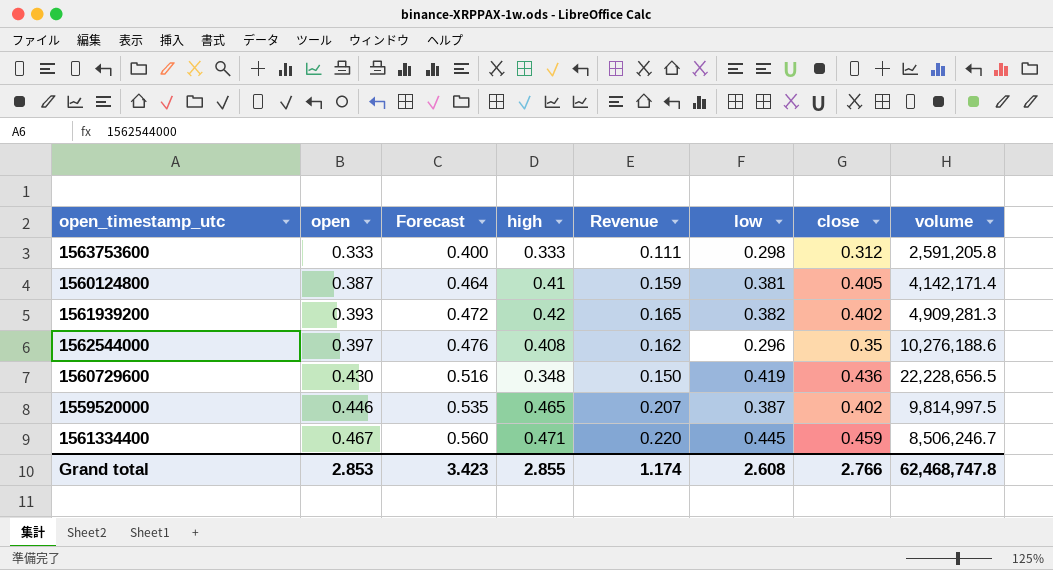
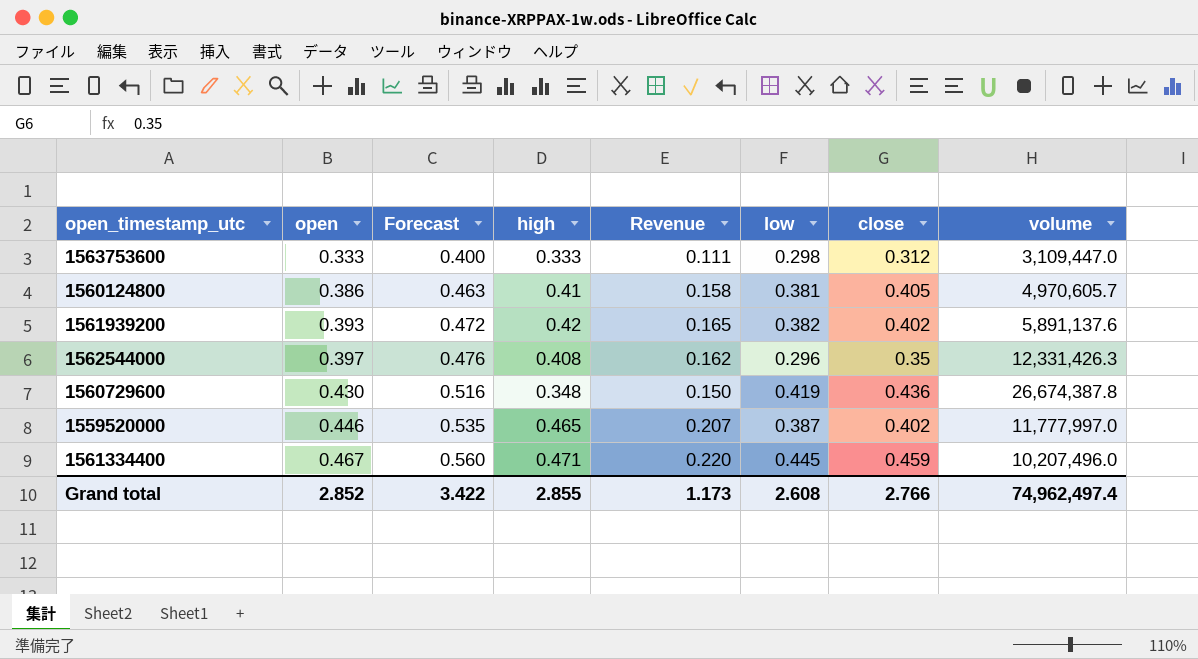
1563753600 | volume: 2,591,205.8 -> 3,109,447.0
1560124800 | open: 0.387 -> 0.386
1560124800 | Forecast: 0.464 -> 0.463
1560124800 | Revenue: 0.159 -> 0.158
1560124800 | volume: 4,142,171.4 -> 4,970,605.7
1561939200 | volume: 4,909,281.3 -> 5,891,137.6
1562544000 | volume: 10,276,188.6 -> 12,331,426.3
1560729600 | volume: 22,228,656.5 -> 26,674,387.8
1559520000 | volume: 9,814,997.5 -> 11,777,997.0
1561334400 | volume: 8,506,246.7 -> 10,207,496.0
Grand total | open: 2.853 -> 2.852
Grand total | Forecast: 3.423 -> 3.422
Grand total | Revenue: 1.174 -> 1.173
Grand total | volume: 62,468,747.8 -> 74,962,497.4

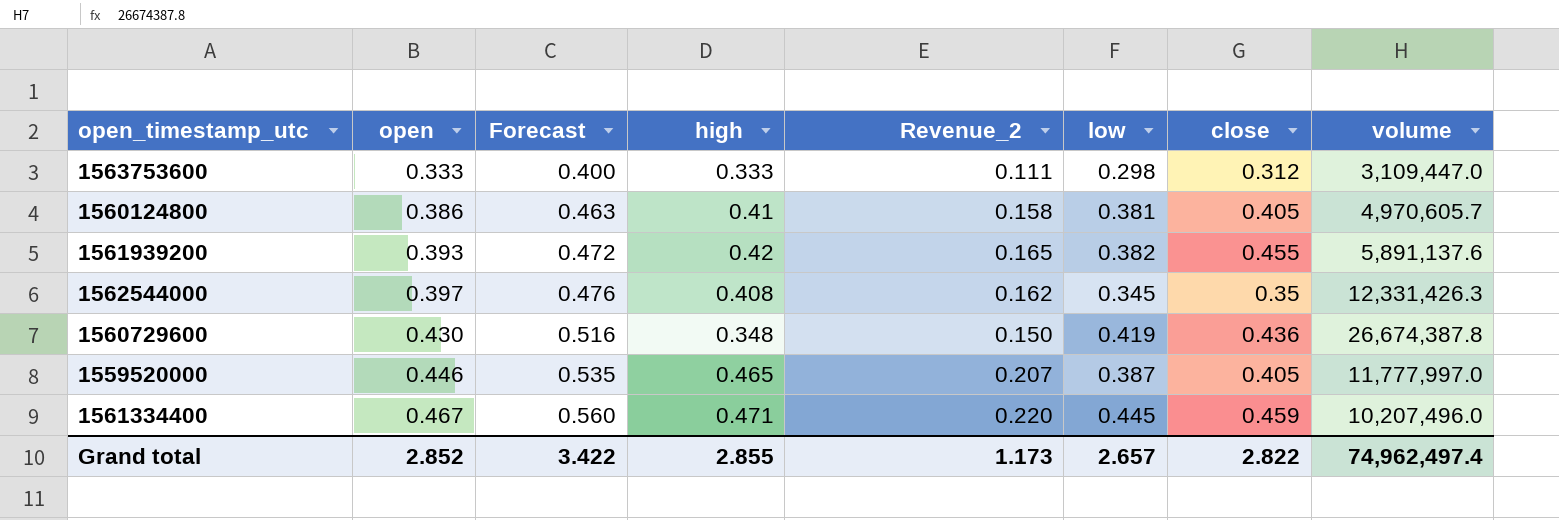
column name: Revenue -> Revenue_2
1561939200 | close: 0.402 -> 0.455
1562544000 | low: 0.296 -> 0.345
1559520000 | close: 0.402 -> 0.405
Grand total | low: 2.608 -> 2.657
Grand total | close: 2.766 -> 2.822

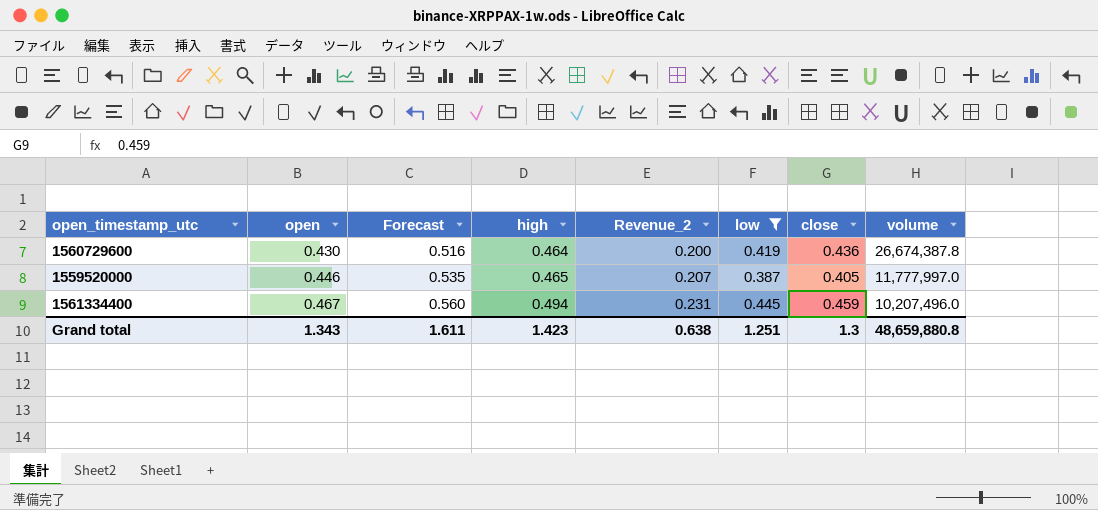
filter: none -> low >= 0.387
1560729600 | high: 0.348 -> 0.464
1560729600 | Revenue_2: 0.150 -> 0.200
1561334400 | high: 0.471 -> 0.494
1561334400 | Revenue_2: 0.220 -> 0.231
Grand total | open: 2.852 -> 1.343
Grand total | Forecast: 3.422 -> 1.611
Grand total | high: 2.855 -> 1.423
Grand total | Revenue_2: 1.173 -> 0.638
Grand total | low: 2.657 -> 1.251
Grand total | close: 2.822 -> 1.3
Grand total | volume: 74,962,497.4 -> 48,659,880.8

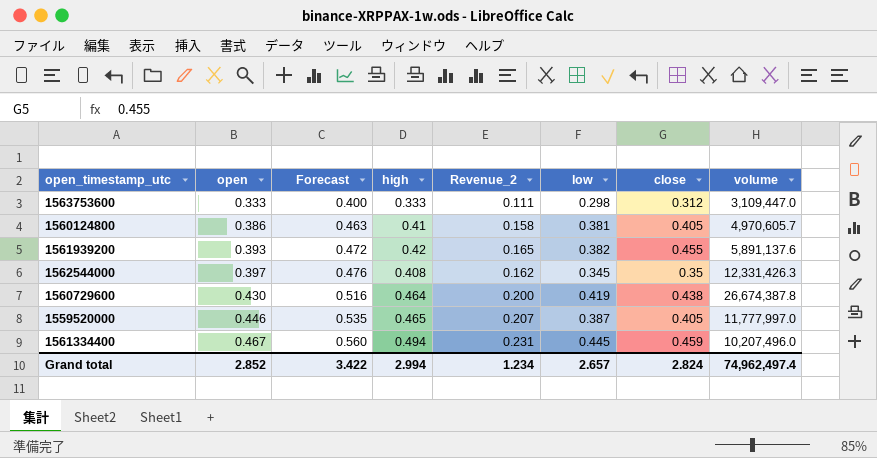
filter: low >= 0.387 -> none
1560729600 | close: 0.436 -> 0.438
Grand total | open: 1.343 -> 2.852
Grand total | Forecast: 1.611 -> 3.422
Grand total | high: 1.423 -> 2.994
Grand total | Revenue_2: 0.638 -> 1.234
Grand total | low: 1.251 -> 2.657
Grand total | close: 1.3 -> 2.824
Grand total | volume: 48,659,880.8 -> 74,962,497.4

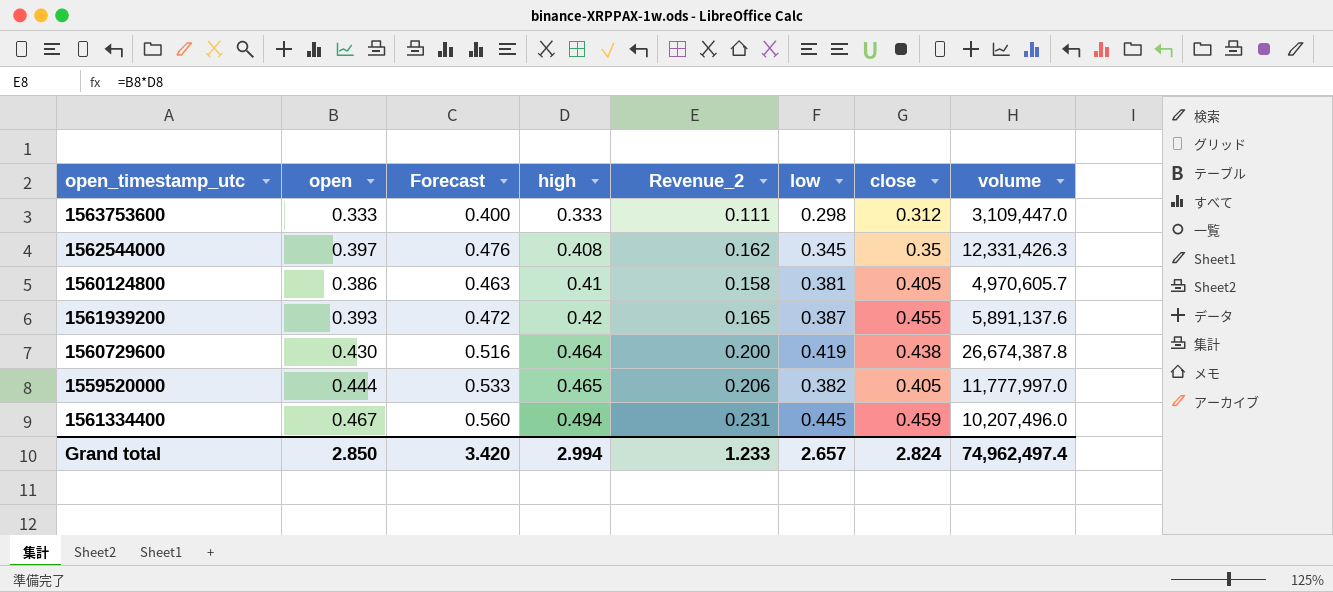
row order: open ascending -> high ascending
1561939200 | low: 0.382 -> 0.387
1559520000 | open: 0.446 -> 0.444
1559520000 | Forecast: 0.535 -> 0.533
1559520000 | Revenue_2: 0.207 -> 0.206
1559520000 | low: 0.387 -> 0.382
Grand total | open: 2.852 -> 2.850
Grand total | Forecast: 3.422 -> 3.420
Grand total | Revenue_2: 1.234 -> 1.233

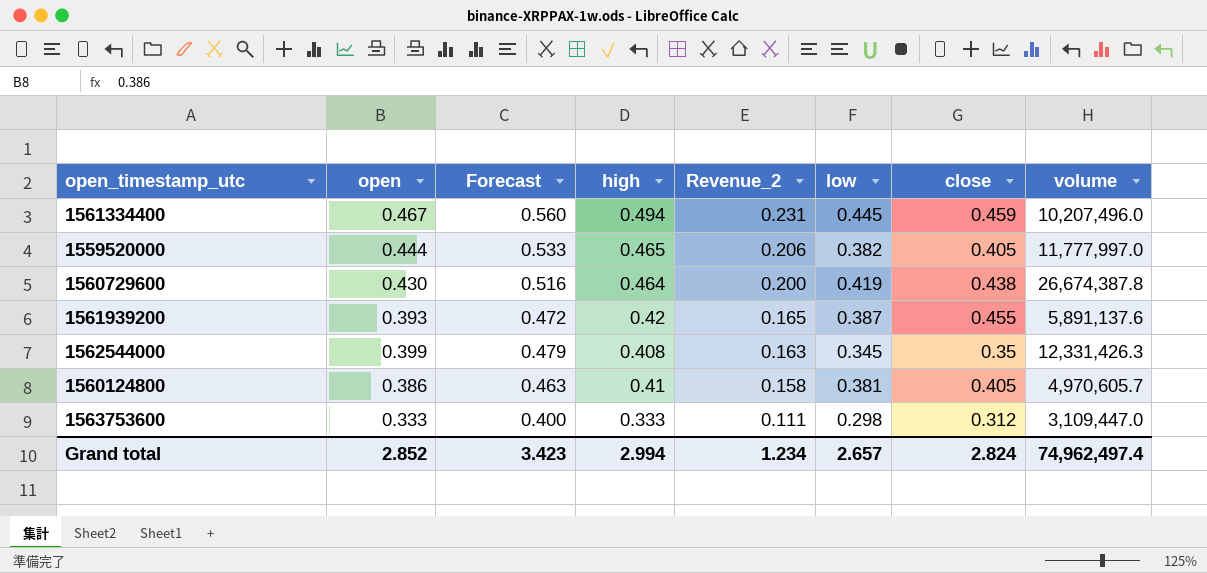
row order: high ascending -> Revenue_2 descending
1562544000 | open: 0.397 -> 0.399
1562544000 | Forecast: 0.476 -> 0.479
1562544000 | Revenue_2: 0.162 -> 0.163
Grand total | open: 2.850 -> 2.852
Grand total | Forecast: 3.420 -> 3.423
Grand total | Revenue_2: 1.233 -> 1.234

